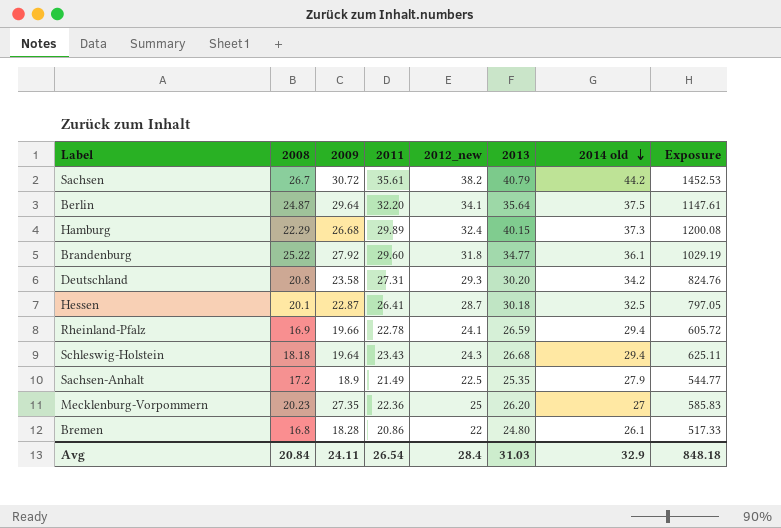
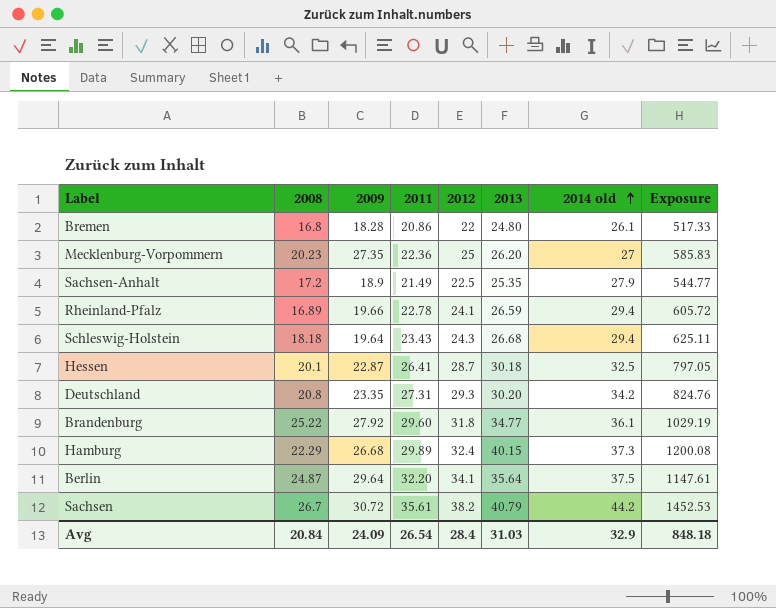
row order: 2014 old descending -> 2014 old ascending
column name: 2012_new -> 2012
Rheinland-Pfalz | 2008: 16.9 -> 16.89
Deutschland | 2009: 23.58 -> 23.35
Avg | 2009: 24.11 -> 24.09

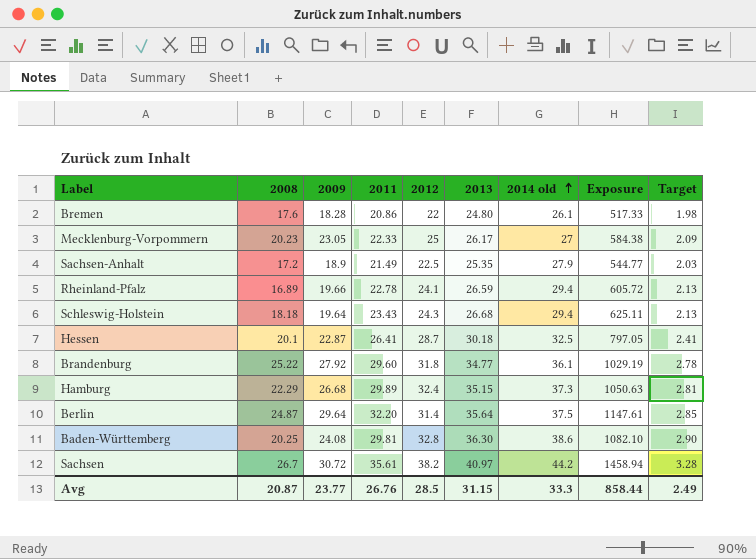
column Target | formula: none -> [2013] * 0.08
row Deutschland: 20.8 | 23.35 | 27.31 | 29.3 | 30.20 | 34.2 | 824.76 -> none
Bremen | 2008: 16.8 -> 17.6
Mecklenburg-Vorpommern | 2009: 27.35 -> 23.05
Mecklenburg-Vorpommern | 2011: 22.36 -> 22.33
Mecklenburg-Vorpommern | 2013: 26.20 -> 26.17
Mecklenburg-Vorpommern | Exposure: 585.83 -> 584.38
Hamburg | 2013: 40.15 -> 35.15
Hamburg | Exposure: 1200.08 -> 1050.63
Berlin | 2012: 34.1 -> 31.4
row Baden-Württemberg: none -> 20.25 | 24.08 | 29.81 | 32.8 | 36.30 | 38.6 | 1082.10 | 2.90
Sachsen | 2013: 40.79 -> 40.97
Sachsen | Exposure: 1452.53 -> 1458.94
Avg | 2008: 20.84 -> 20.87
Avg | 2009: 24.09 -> 23.77
Avg | 2011: 26.54 -> 26.76
Avg | 2012: 28.4 -> 28.5
Avg | 2013: 31.03 -> 31.15
Avg | 2014 old: 32.9 -> 33.3
Avg | Exposure: 848.18 -> 858.44

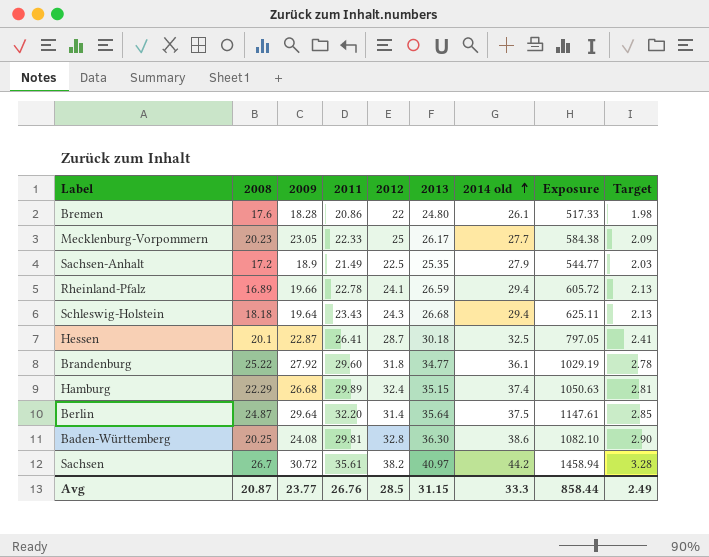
Mecklenburg-Vorpommern | 2014 old: 27 -> 27.7
Hamburg | 2014 old: 37.3 -> 37.4

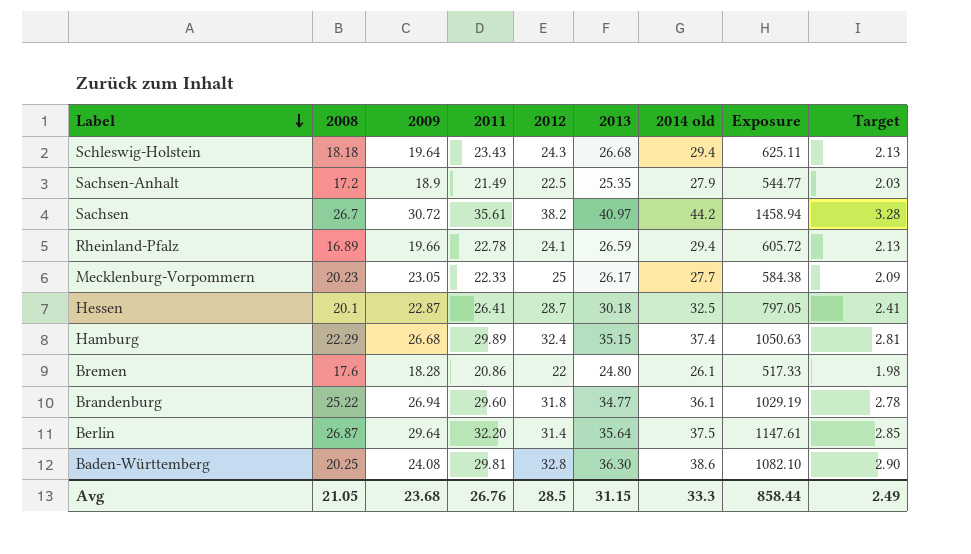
row order: 2014 old ascending -> Label descending
Brandenburg | 2009: 27.92 -> 26.94
Berlin | 2008: 24.87 -> 26.87
Avg | 2008: 20.87 -> 21.05
Avg | 2009: 23.77 -> 23.68

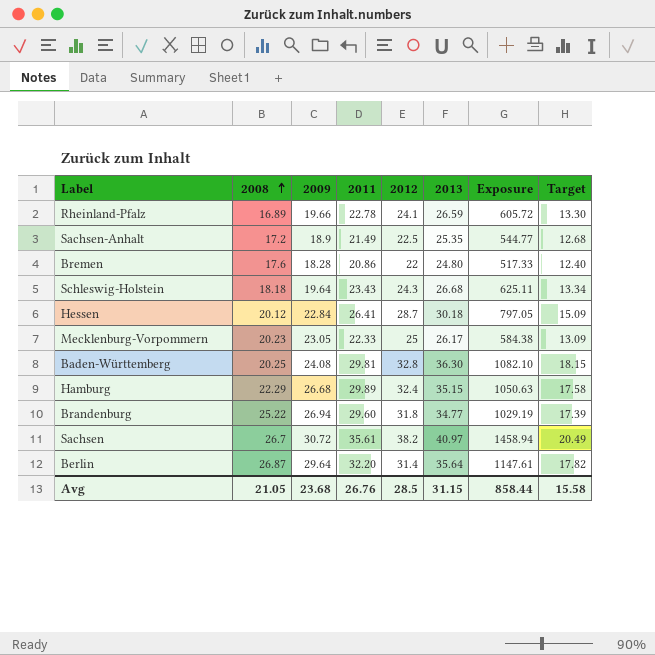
row order: Label descending -> 2008 ascending
column 2014 old | position: 7 -> none
column Target | formula: [2013] * 0.08 -> [2013] * 0.5
Hessen | 2008: 20.1 -> 20.12
Hessen | 2009: 22.87 -> 22.84
Avg | Target: 2.49 -> 15.58

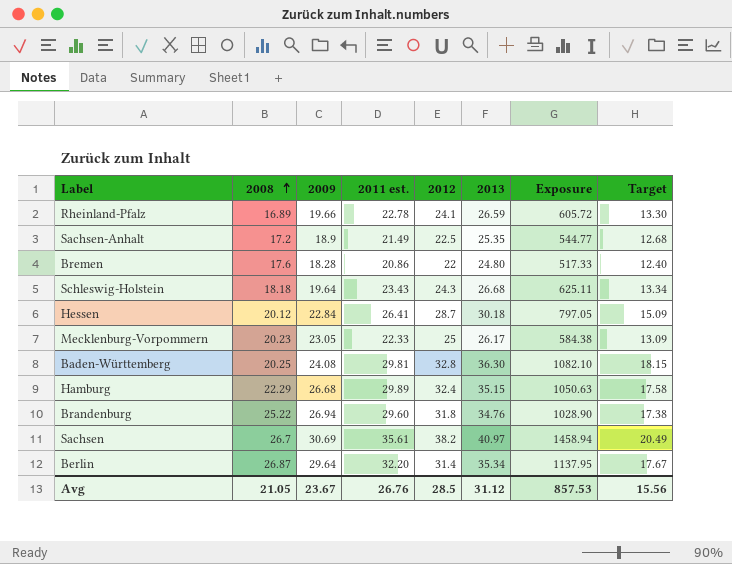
column name: 2011 -> 2011 est.
Brandenburg | 2013: 34.77 -> 34.76
Brandenburg | Exposure: 1029.19 -> 1028.90
Brandenburg | Target: 17.39 -> 17.38
Sachsen | 2009: 30.72 -> 30.69
Berlin | 2013: 35.64 -> 35.34
Berlin | Exposure: 1147.61 -> 1137.95
Berlin | Target: 17.82 -> 17.67
Avg | 2009: 23.68 -> 23.67
Avg | 2013: 31.15 -> 31.12
Avg | Exposure: 858.44 -> 857.53
Avg | Target: 15.58 -> 15.56

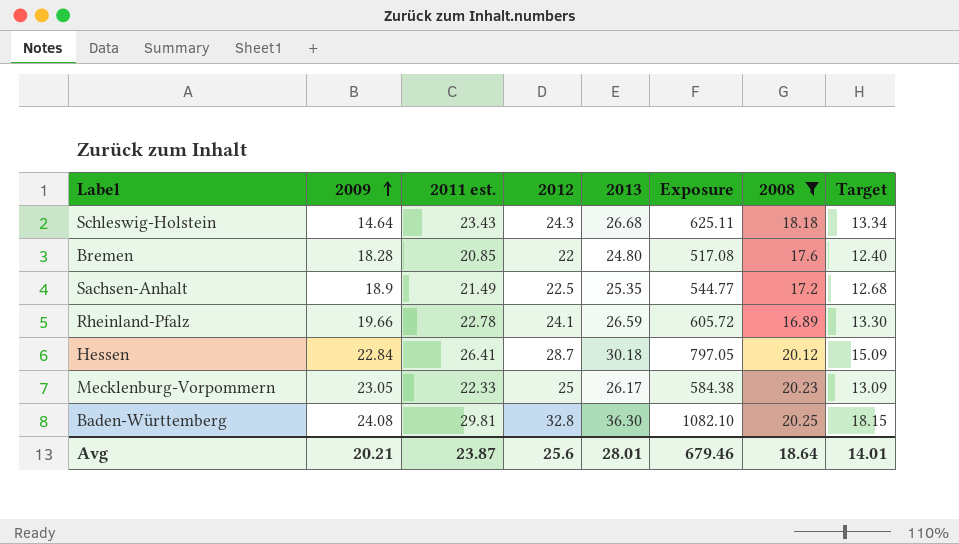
filter: none -> 2008 <= 20.25
row order: 2008 ascending -> 2009 ascending
column 2008 | position: 2 -> 7
Schleswig-Holstein | 2009: 19.64 -> 14.64
Bremen | 2011 est.: 20.86 -> 20.85
Bremen | Exposure: 517.33 -> 517.08
Avg | 2009: 23.67 -> 20.21
Avg | 2011 est.: 26.76 -> 23.87
Avg | 2012: 28.5 -> 25.6
Avg | 2013: 31.12 -> 28.01
Avg | Exposure: 857.53 -> 679.46
Avg | 2008: 21.05 -> 18.64
Avg | Target: 15.56 -> 14.01

